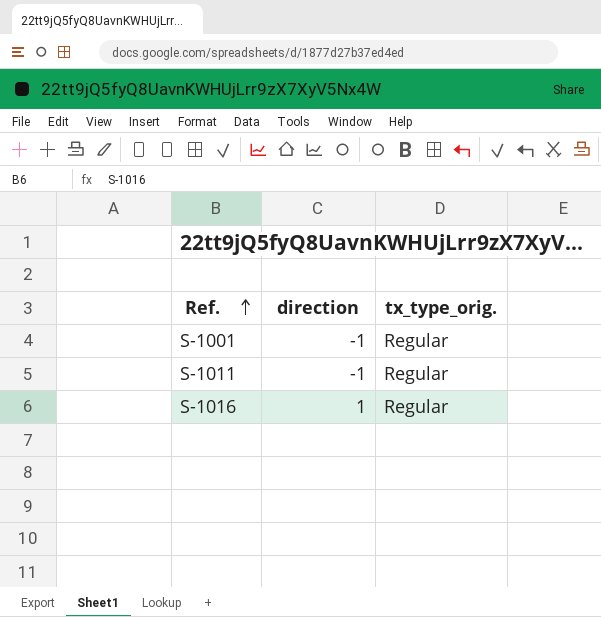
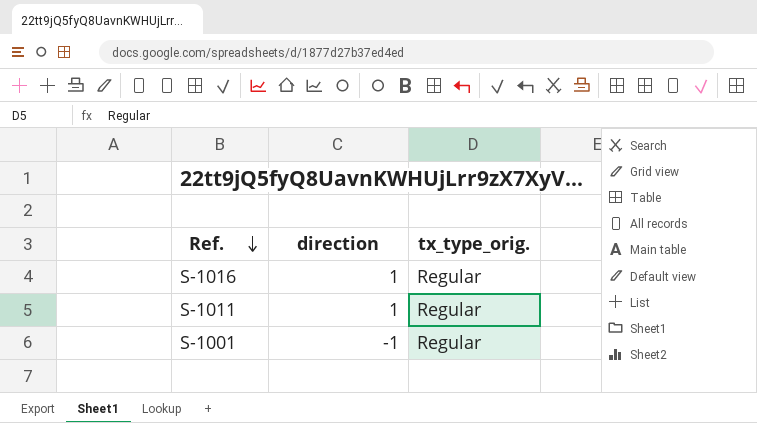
row order: Ref. ascending -> Ref. descending
S-1011 | direction: -1 -> 1

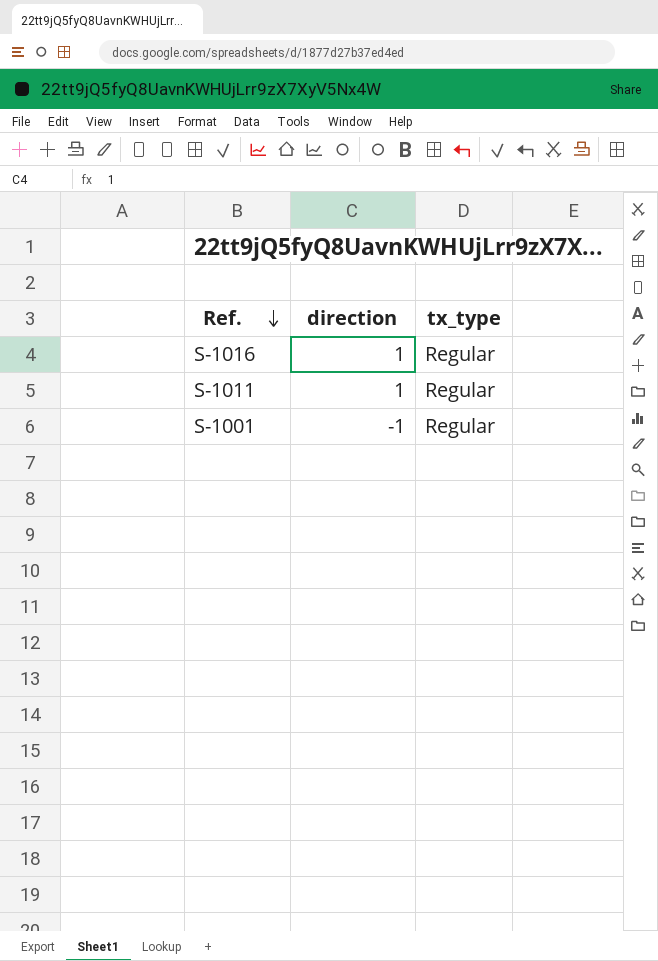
column name: tx_type_orig. -> tx_type

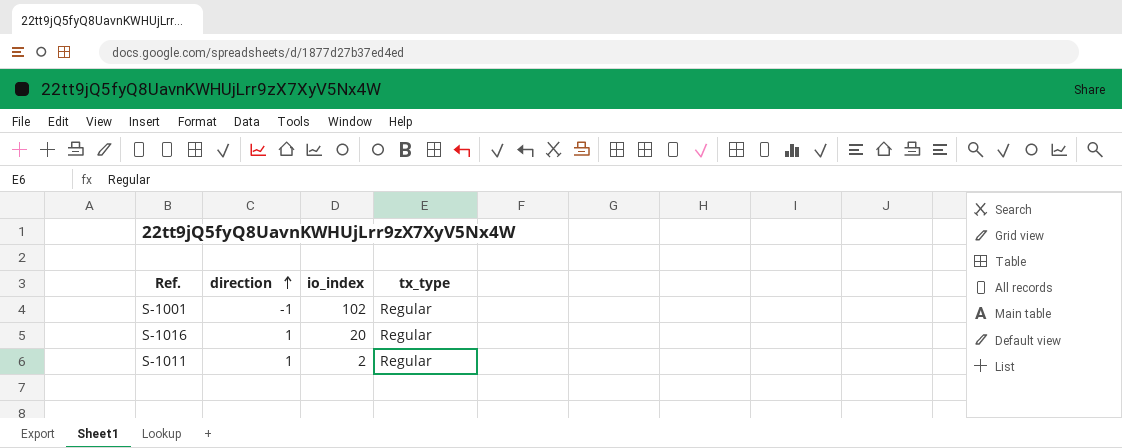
row order: Ref. descending -> direction ascending
column io_index | position: none -> 3

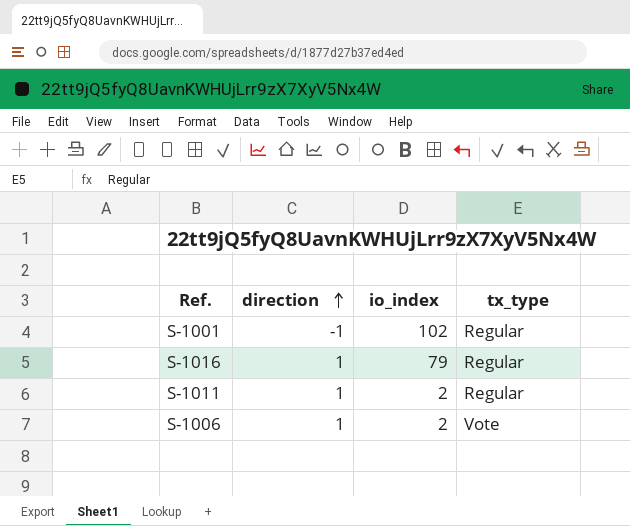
S-1016 | io_index: 20 -> 79
row S-1006: none -> 1 | 2 | Vote

